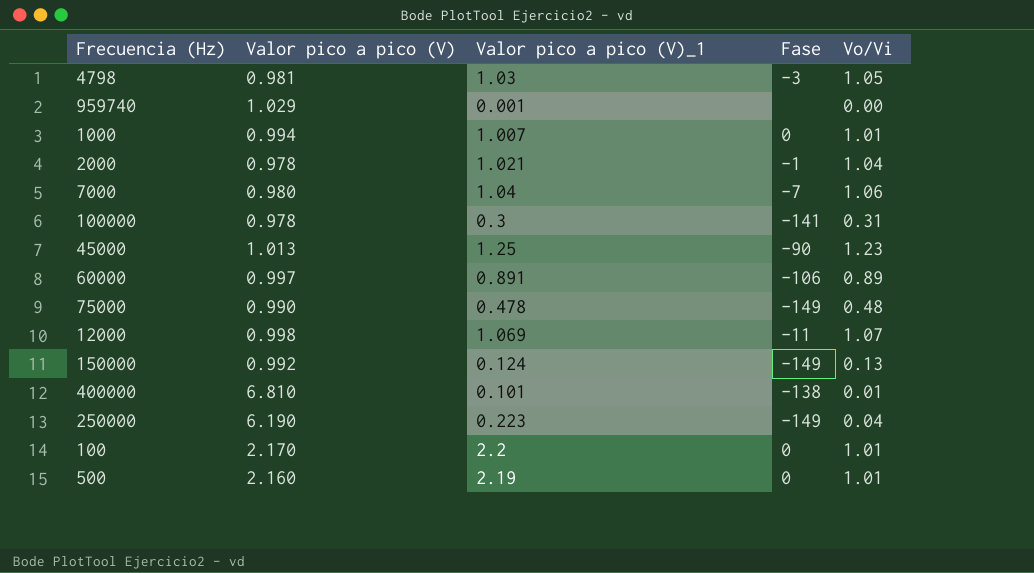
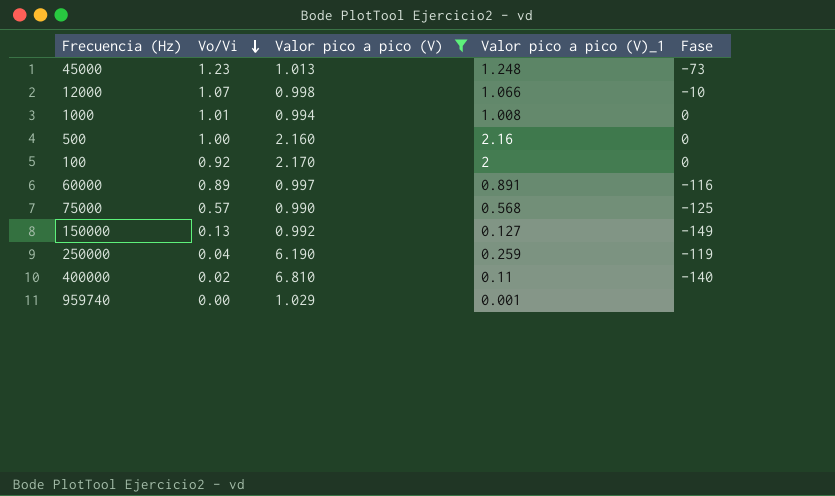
filter: none -> Valor pico a pico (V) >= 0.990
row order: none -> Vo/Vi descending
column Vo/Vi | position: 5 -> 2
45000 | Valor pico a pico (V)_1: 1.25 -> 1.248
45000 | Fase: -90 -> -73
12000 | Valor pico a pico (V)_1: 1.069 -> 1.066
12000 | Fase: -11 -> -10
1000 | Valor pico a pico (V)_1: 1.007 -> 1.008
500 | Vo/Vi: 1.01 -> 1.00
500 | Valor pico a pico (V)_1: 2.19 -> 2.16
100 | Vo/Vi: 1.01 -> 0.92
100 | Valor pico a pico (V)_1: 2.2 -> 2
60000 | Fase: -106 -> -116
75000 | Vo/Vi: 0.48 -> 0.57
75000 | Valor pico a pico (V)_1: 0.478 -> 0.568
75000 | Fase: -149 -> -125
150000 | Valor pico a pico (V)_1: 0.124 -> 0.127
250000 | Valor pico a pico (V)_1: 0.223 -> 0.259
250000 | Fase: -149 -> -119
400000 | Vo/Vi: 0.01 -> 0.02
400000 | Valor pico a pico (V)_1: 0.101 -> 0.11
400000 | Fase: -138 -> -140

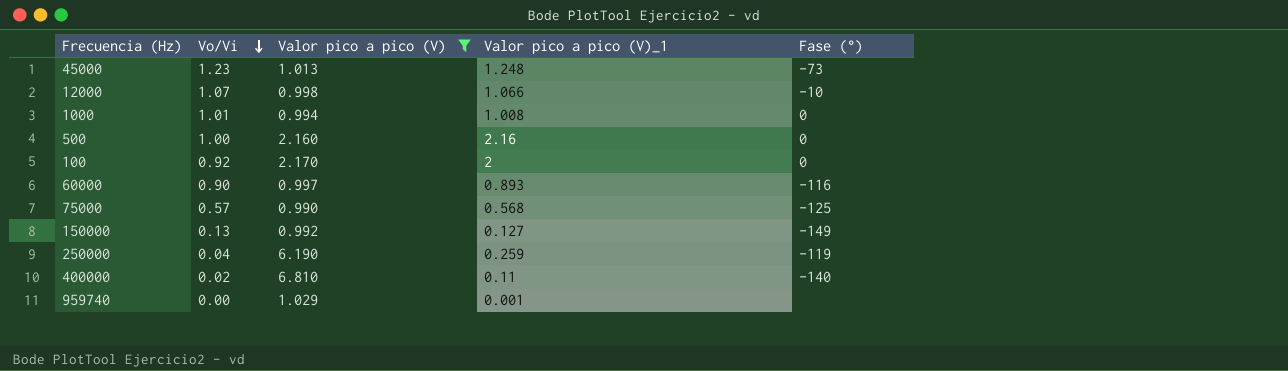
column name: Fase -> Fase (°)
60000 | Vo/Vi: 0.89 -> 0.90
60000 | Valor pico a pico (V)_1: 0.891 -> 0.893

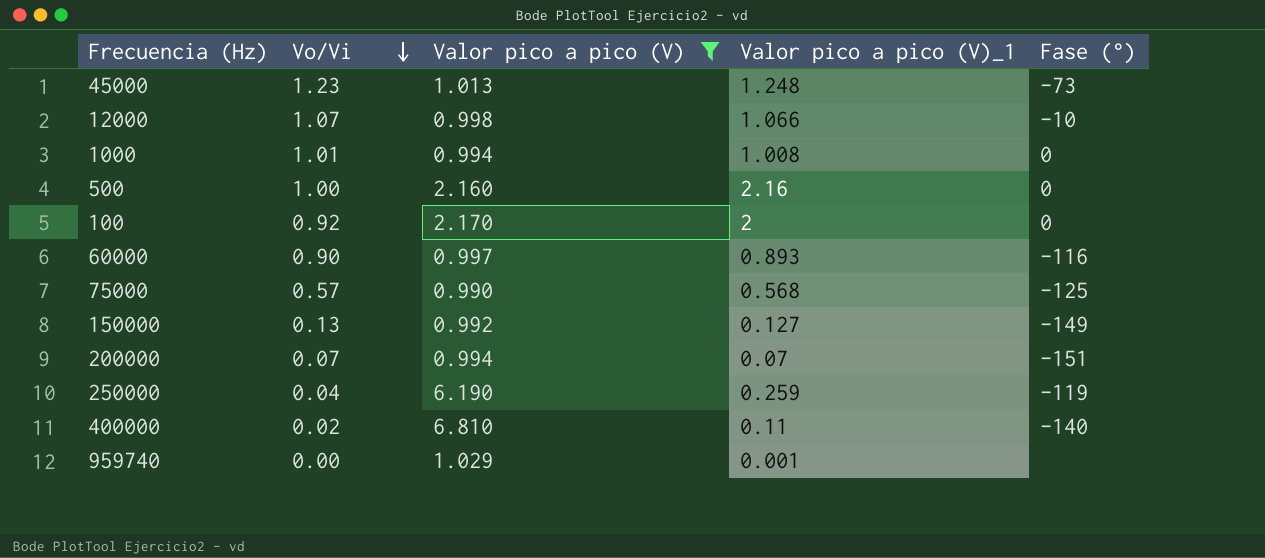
row 200000: none -> 0.07 | 0.994 | 0.07 | -151

